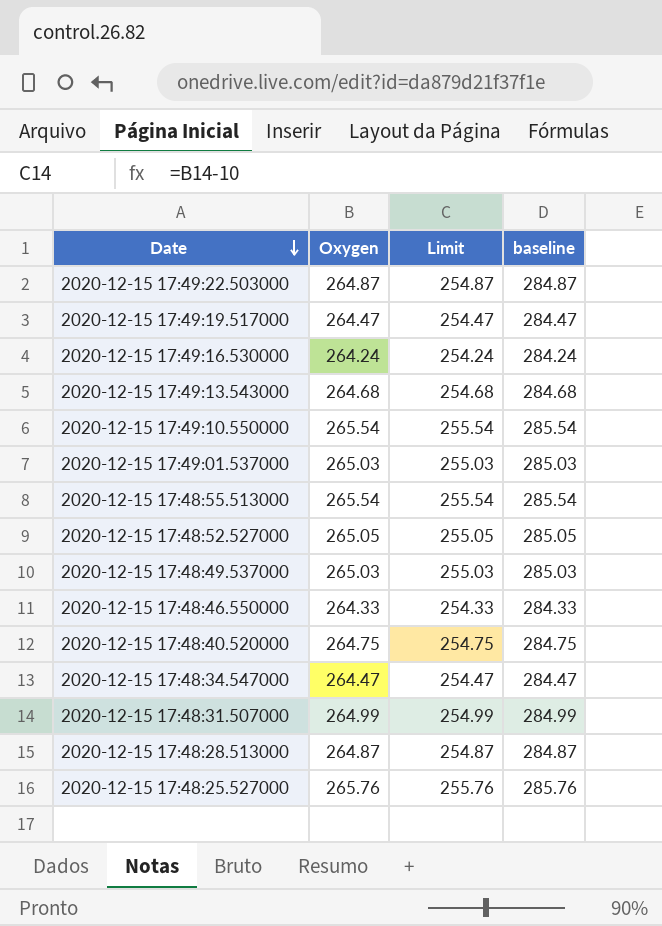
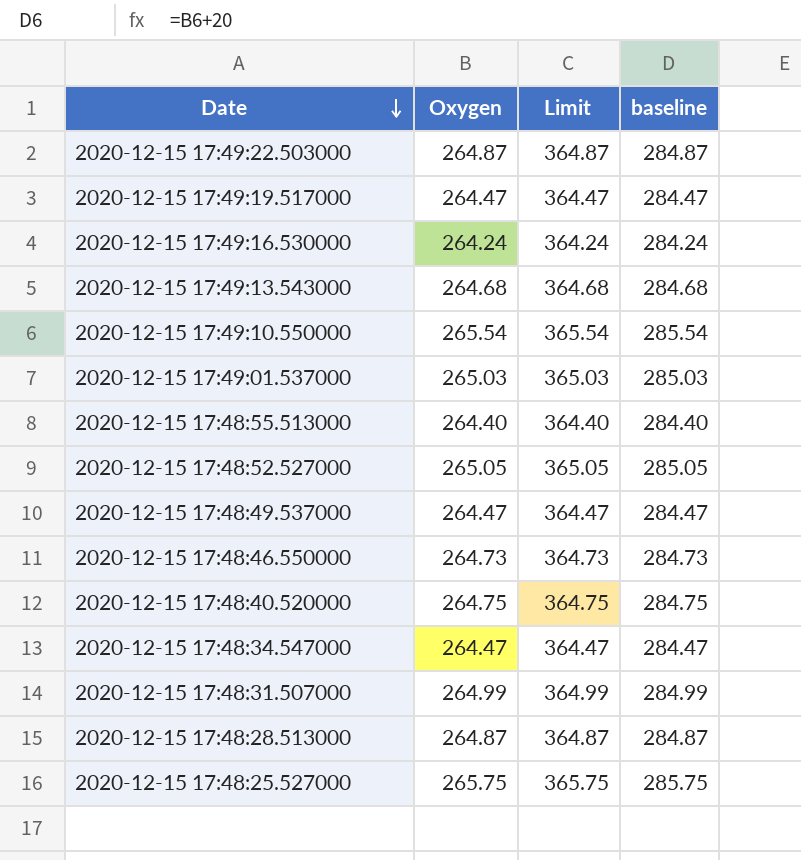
column Limit | formula: [Oxygen] - 10 -> [Oxygen] + 100
2020-12-15 17:48:55.513000 | Oxygen: 265.54 -> 264.40
2020-12-15 17:48:55.513000 | baseline: 285.54 -> 284.40
2020-12-15 17:48:49.537000 | Oxygen: 265.03 -> 264.47
2020-12-15 17:48:49.537000 | baseline: 285.03 -> 284.47
2020-12-15 17:48:46.550000 | Oxygen: 264.33 -> 264.73
2020-12-15 17:48:46.550000 | baseline: 284.33 -> 284.73
2020-12-15 17:48:25.527000 | Oxygen: 265.76 -> 265.75
2020-12-15 17:48:25.527000 | baseline: 285.76 -> 285.75

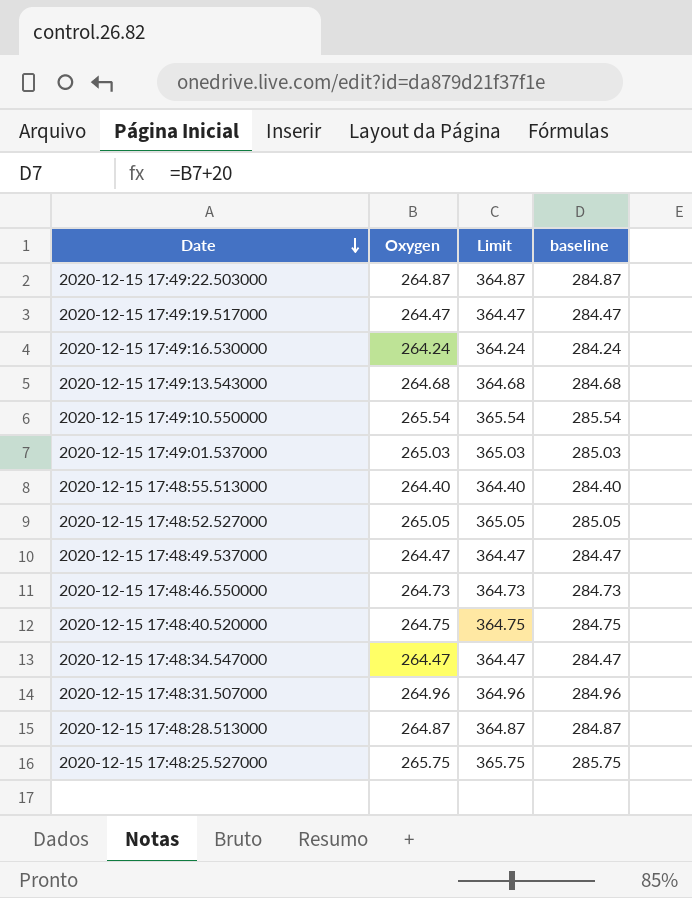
2020-12-15 17:48:31.507000 | Oxygen: 264.99 -> 264.96
2020-12-15 17:48:31.507000 | Limit: 364.99 -> 364.96
2020-12-15 17:48:31.507000 | baseline: 284.99 -> 284.96

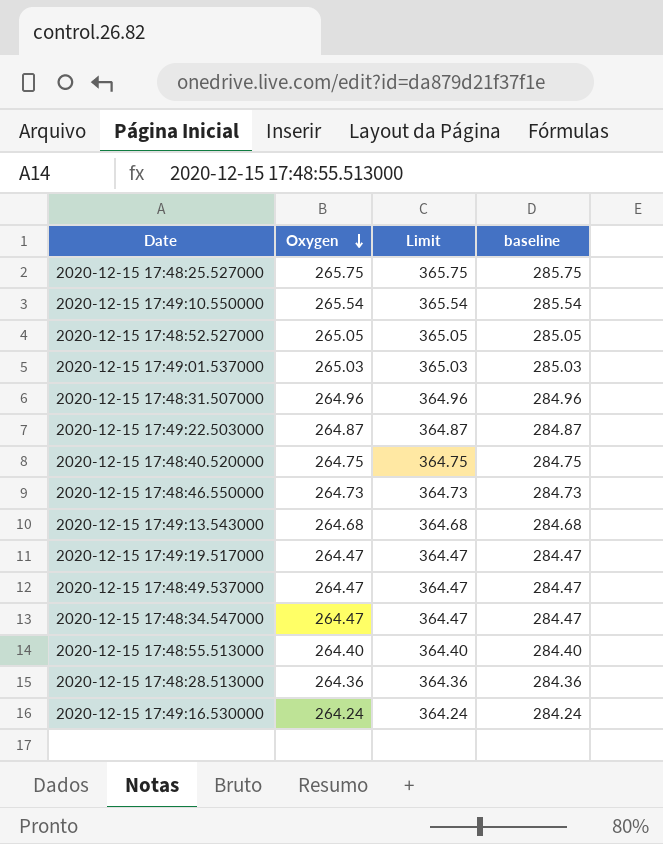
row order: Date descending -> Oxygen descending
2020-12-15 17:48:28.513000 | Oxygen: 264.87 -> 264.36
2020-12-15 17:48:28.513000 | Limit: 364.87 -> 364.36
2020-12-15 17:48:28.513000 | baseline: 284.87 -> 284.36

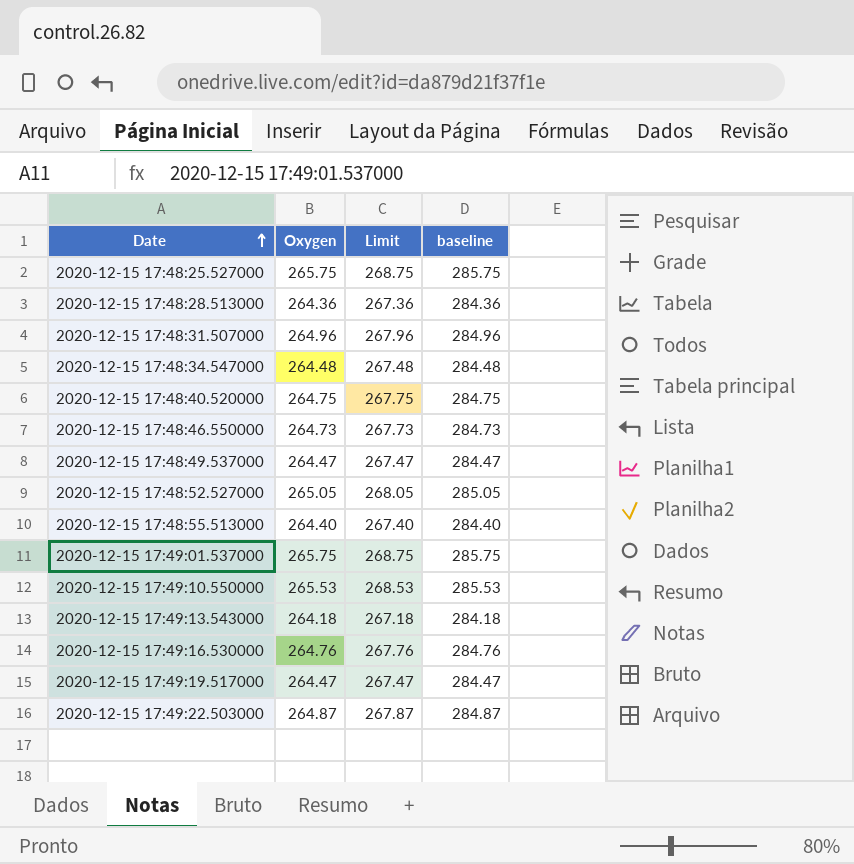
row order: Oxygen descending -> Date ascending
column Limit | formula: [Oxygen] + 100 -> [Oxygen] + 3
2020-12-15 17:48:34.547000 | Oxygen: 264.47 -> 264.48
2020-12-15 17:48:34.547000 | baseline: 284.47 -> 284.48
2020-12-15 17:49:01.537000 | Oxygen: 265.03 -> 265.75
2020-12-15 17:49:01.537000 | baseline: 285.03 -> 285.75
2020-12-15 17:49:10.550000 | Oxygen: 265.54 -> 265.53
2020-12-15 17:49:10.550000 | baseline: 285.54 -> 285.53
2020-12-15 17:49:13.543000 | Oxygen: 264.68 -> 264.18
2020-12-15 17:49:13.543000 | baseline: 284.68 -> 284.18
2020-12-15 17:49:16.530000 | Oxygen: 264.24 -> 264.76
2020-12-15 17:49:16.530000 | baseline: 284.24 -> 284.76

